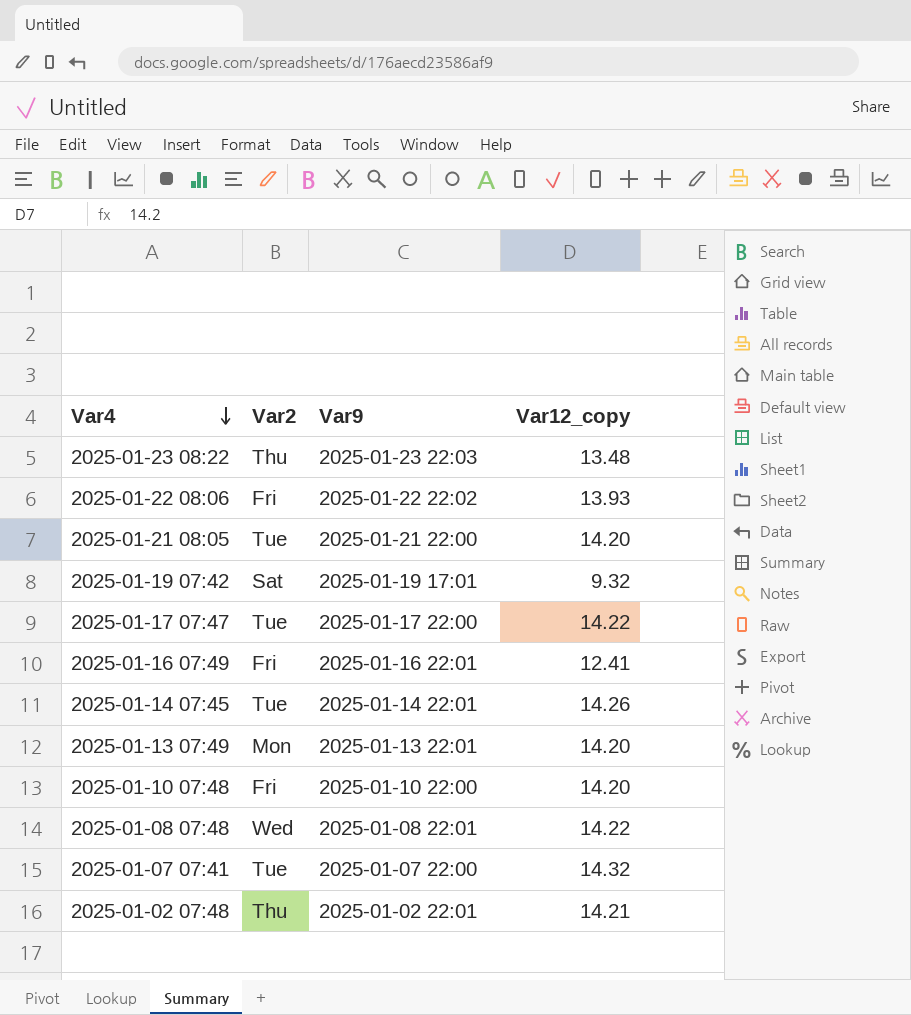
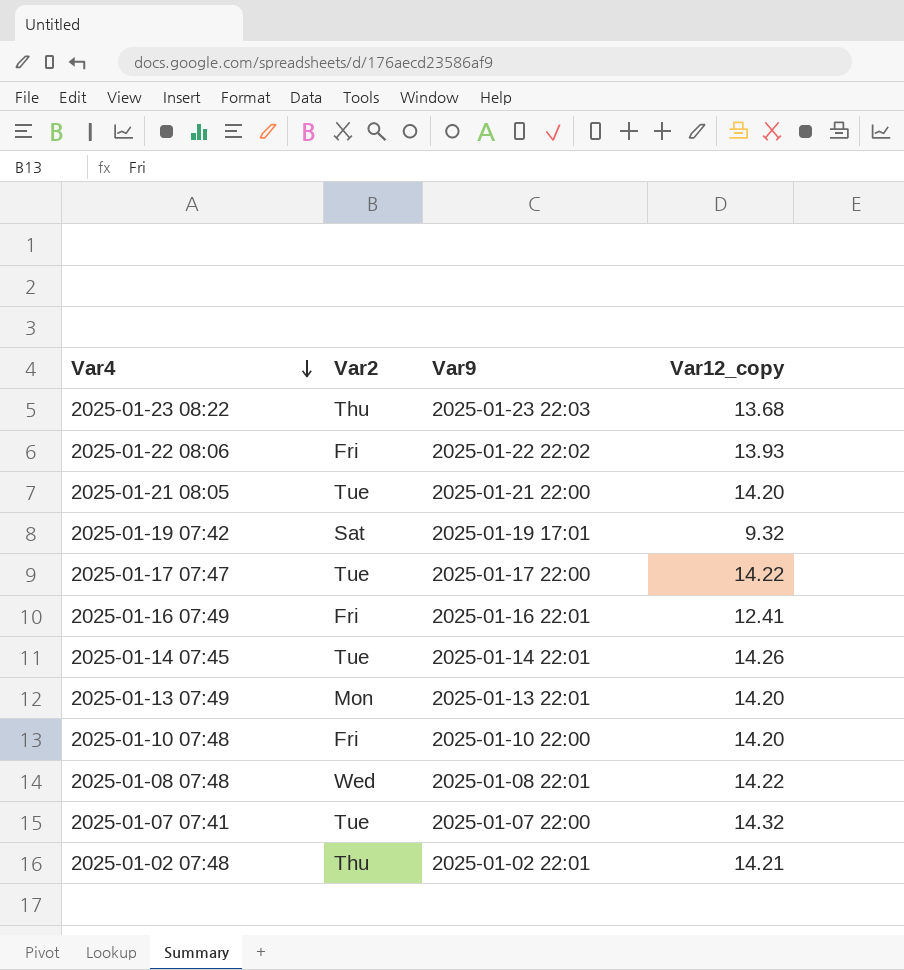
2025-01-23 08:22 | Var12_copy: 13.48 -> 13.68

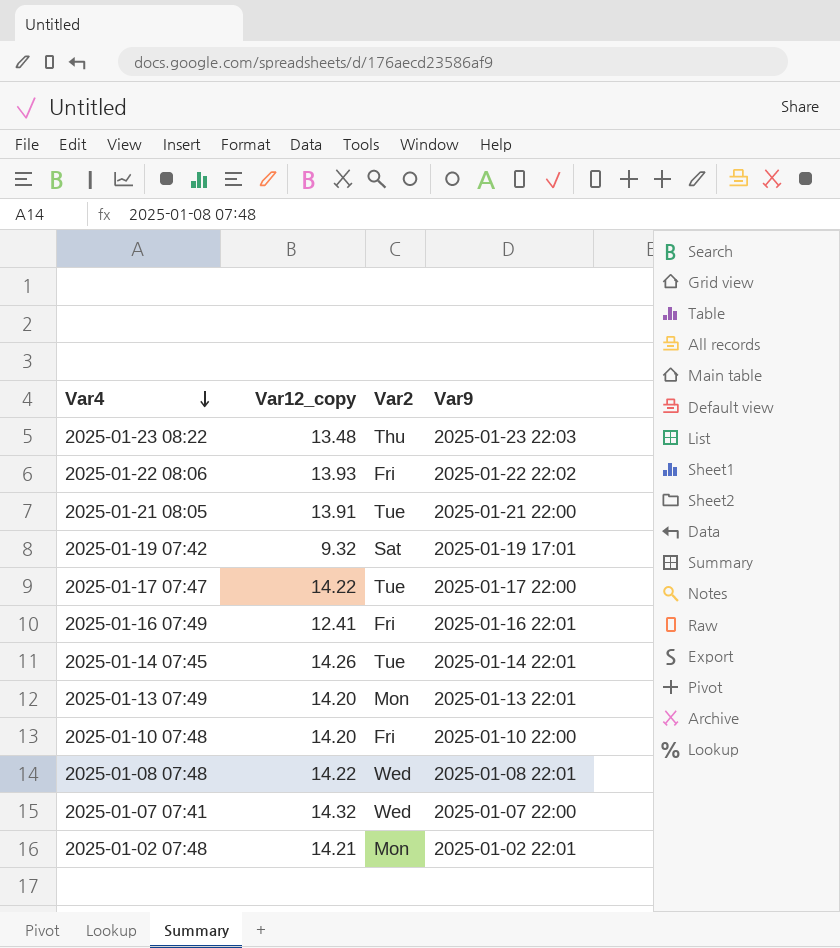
column Var12_copy | position: 4 -> 2
2025-01-23 08:22 | Var12_copy: 13.68 -> 13.48
2025-01-21 08:05 | Var12_copy: 14.20 -> 13.91
2025-01-07 07:41 | Var2: Tue -> Wed
2025-01-02 07:48 | Var2: Thu -> Mon

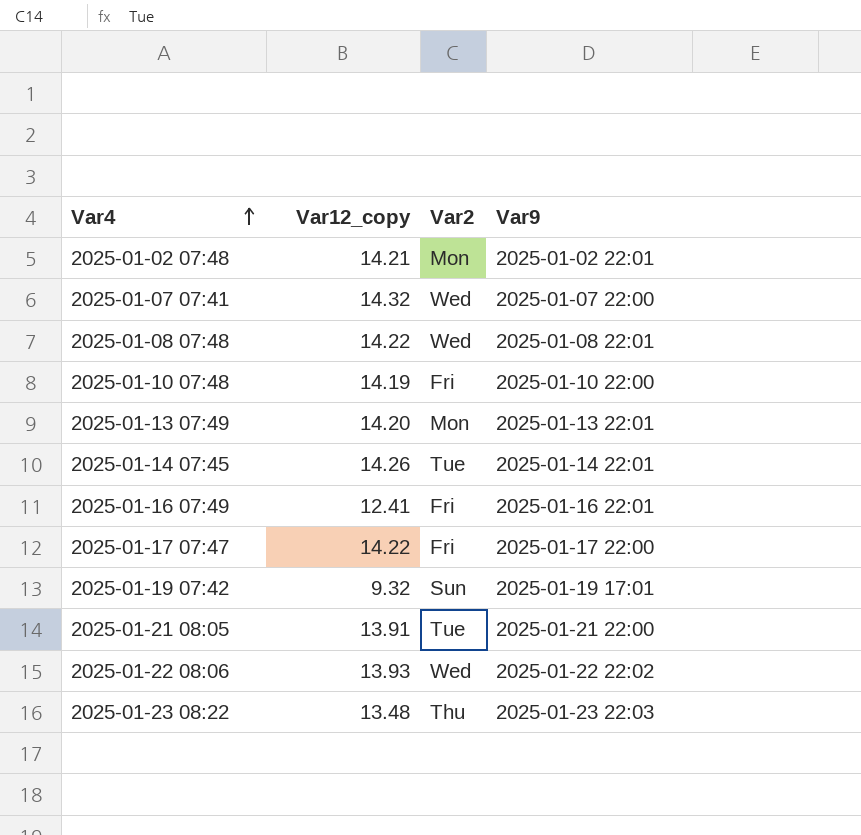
row order: Var4 descending -> Var4 ascending
2025-01-10 07:48 | Var12_copy: 14.20 -> 14.19
2025-01-17 07:47 | Var2: Tue -> Fri
2025-01-19 07:42 | Var2: Sat -> Sun
2025-01-22 08:06 | Var2: Fri -> Wed

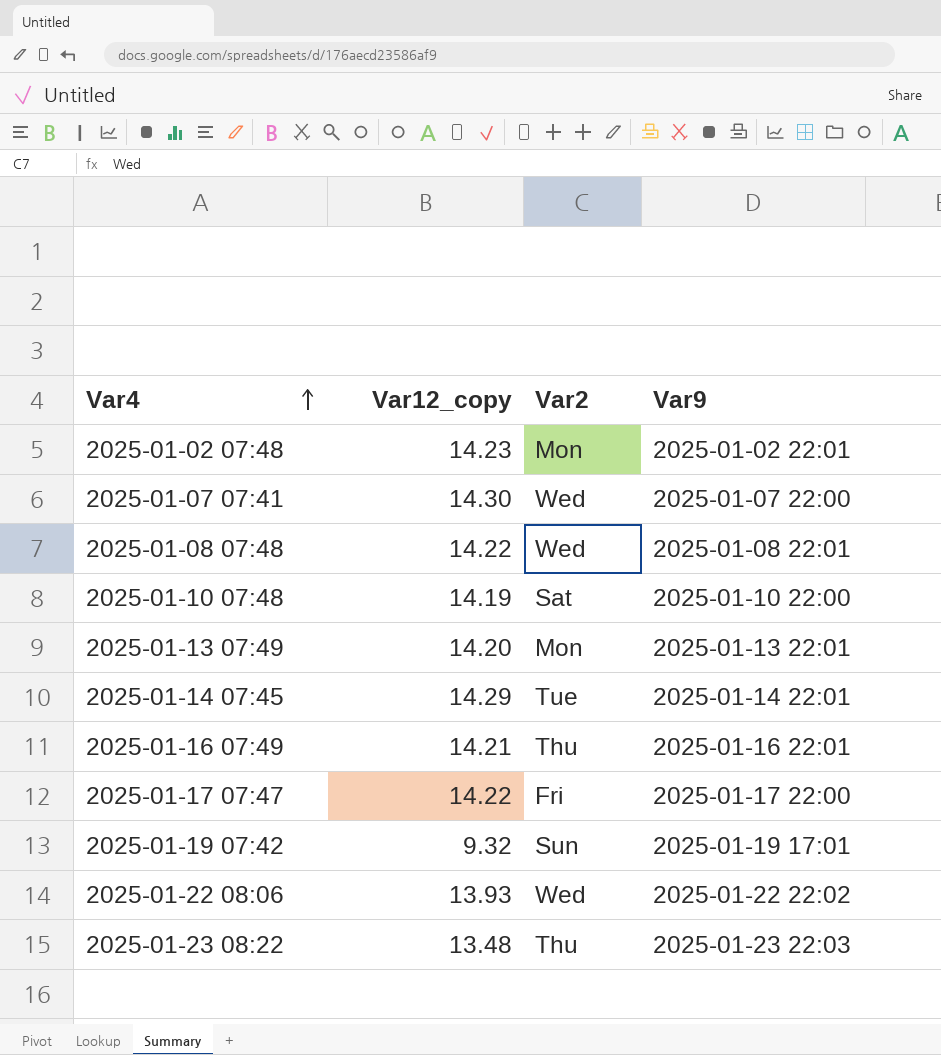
row 2025-01-21 08:05: 13.91 | Tue | 2025-01-21 22:00 -> none
2025-01-02 07:48 | Var12_copy: 14.21 -> 14.23
2025-01-07 07:41 | Var12_copy: 14.32 -> 14.30
2025-01-10 07:48 | Var2: Fri -> Sat
2025-01-14 07:45 | Var12_copy: 14.26 -> 14.29
2025-01-16 07:49 | Var12_copy: 12.41 -> 14.21
2025-01-16 07:49 | Var2: Fri -> Thu

